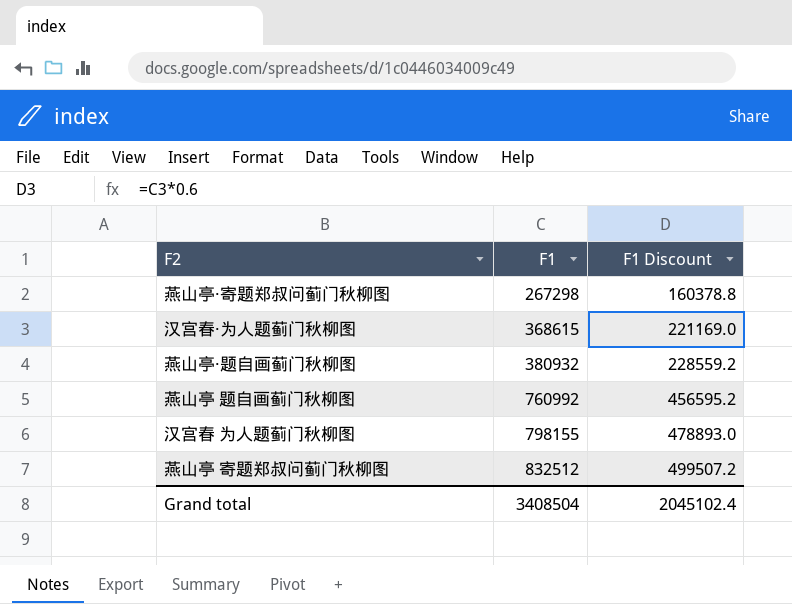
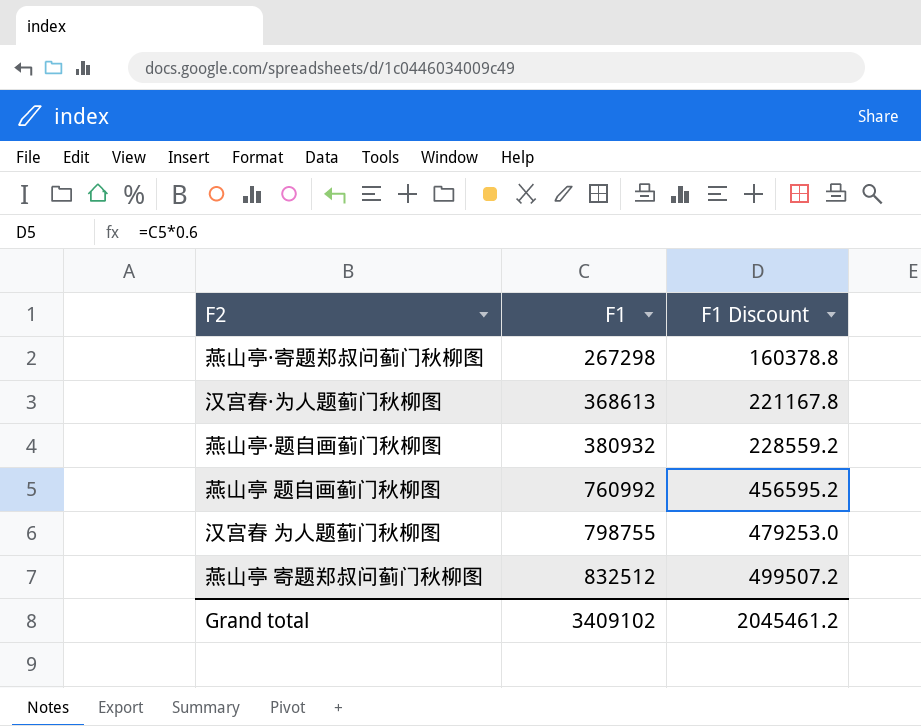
汉宫春·为人题蓟门秋柳图 | F1: 368615 -> 368613
汉宫春·为人题蓟门秋柳图 | F1 Discount: 221169.0 -> 221167.8
汉宫春 为人题蓟门秋柳图 | F1: 798155 -> 798755
汉宫春 为人题蓟门秋柳图 | F1 Discount: 478893.0 -> 479253.0
Grand total | F1: 3408504 -> 3409102
Grand total | F1 Discount: 2045102.4 -> 2045461.2

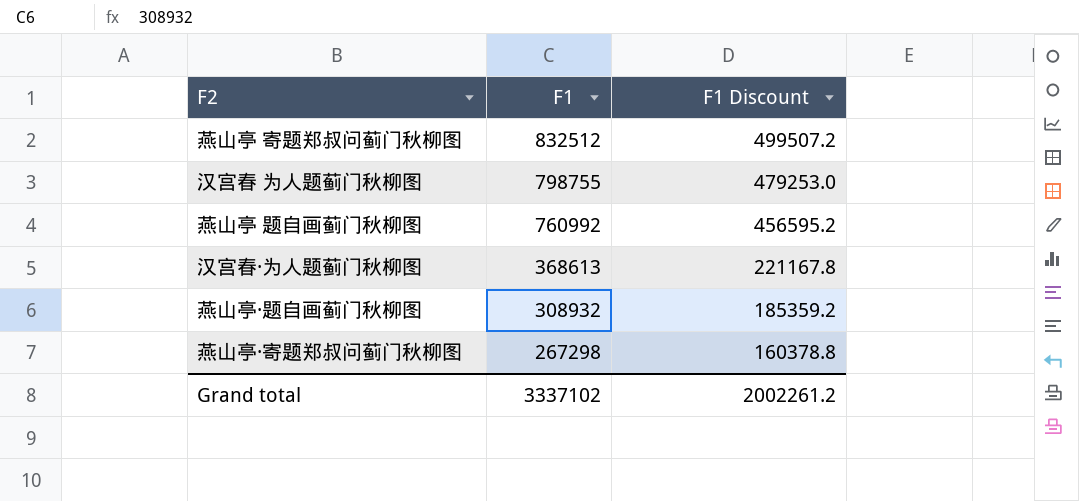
row order: F1 ascending -> F1 descending
燕山亭·题自画蓟门秋柳图 | F1: 380932 -> 308932
燕山亭·题自画蓟门秋柳图 | F1 Discount: 228559.2 -> 185359.2
Grand total | F1: 3409102 -> 3337102
Grand total | F1 Discount: 2045461.2 -> 2002261.2

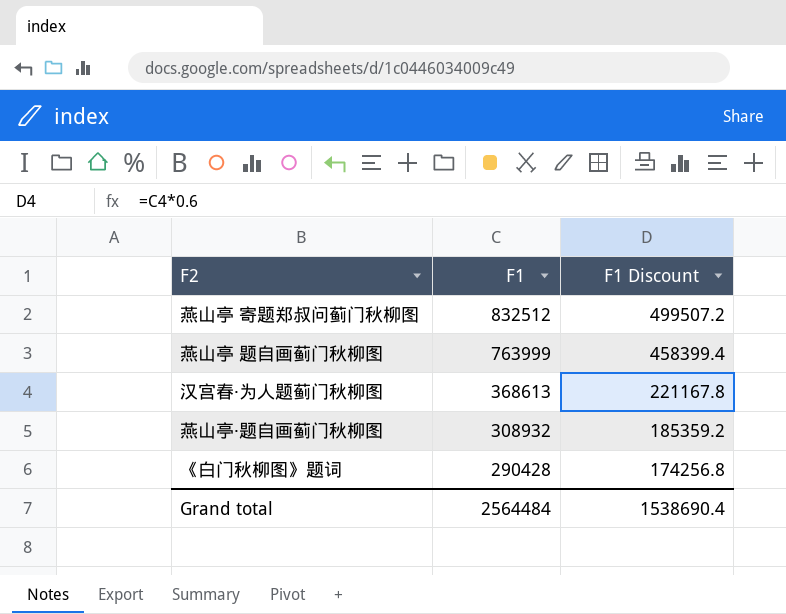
row 汉宫春 为人题蓟门秋柳图: 798755 | 479253.0 -> none
row 燕山亭·寄题郑叔问蓟门秋柳图: 267298 | 160378.8 -> none
燕山亭 题自画蓟门秋柳图 | F1: 760992 -> 763999
燕山亭 题自画蓟门秋柳图 | F1 Discount: 456595.2 -> 458399.4
row 《白门秋柳图》题词: none -> 290428 | 174256.8
Grand total | F1: 3337102 -> 2564484
Grand total | F1 Discount: 2002261.2 -> 1538690.4

